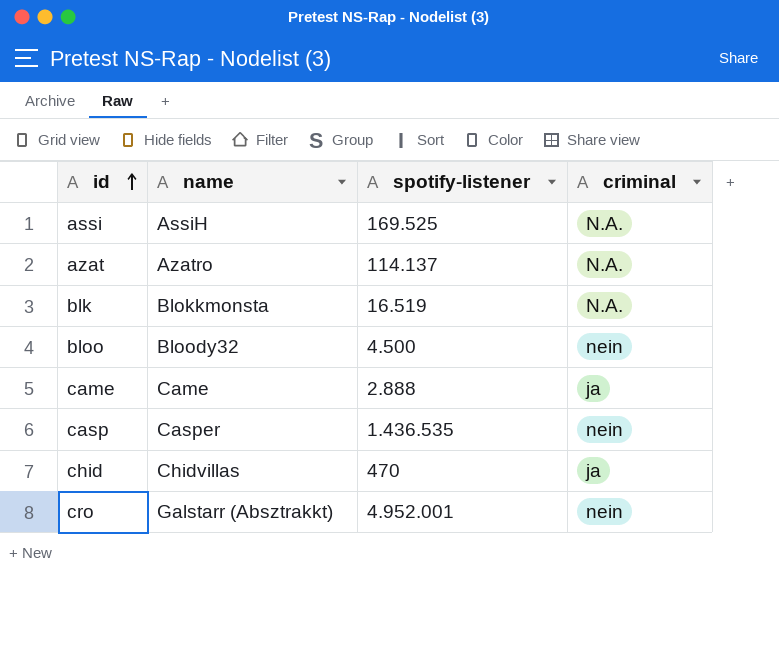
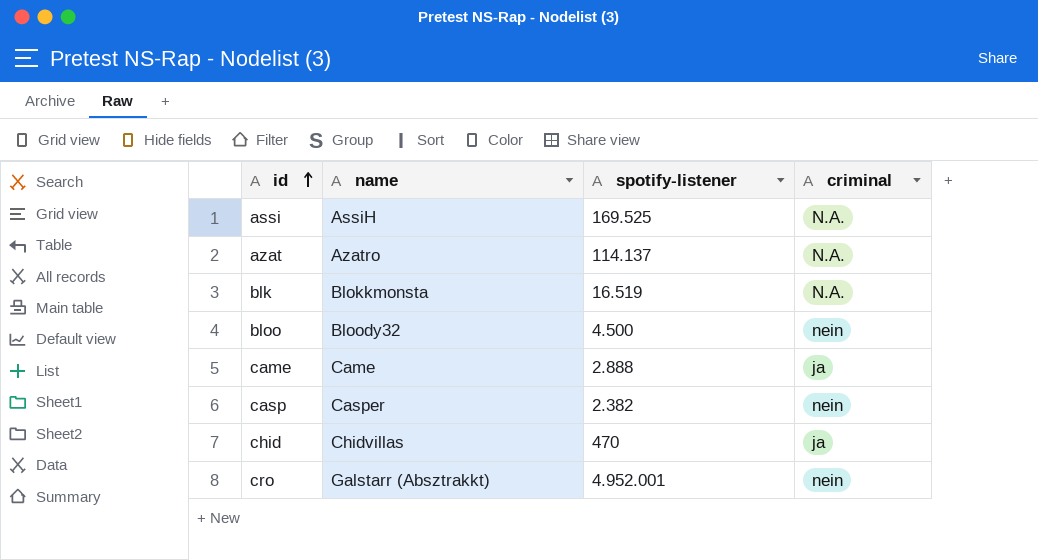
casp | spotify-listener: 1.436.535 -> 2.382

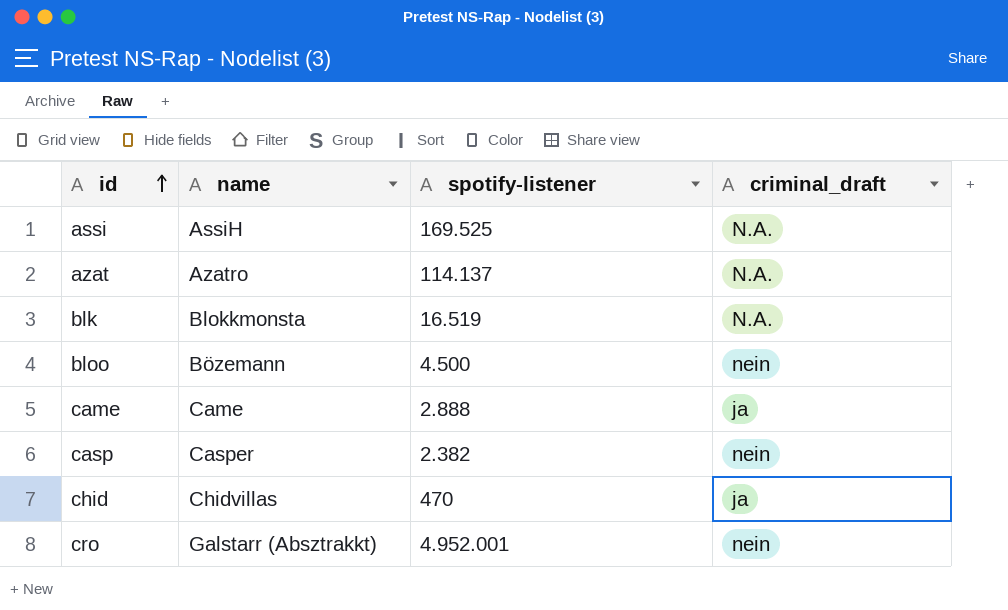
column name: criminal -> criminal_draft
bloo | name: Bloody32 -> Bözemann

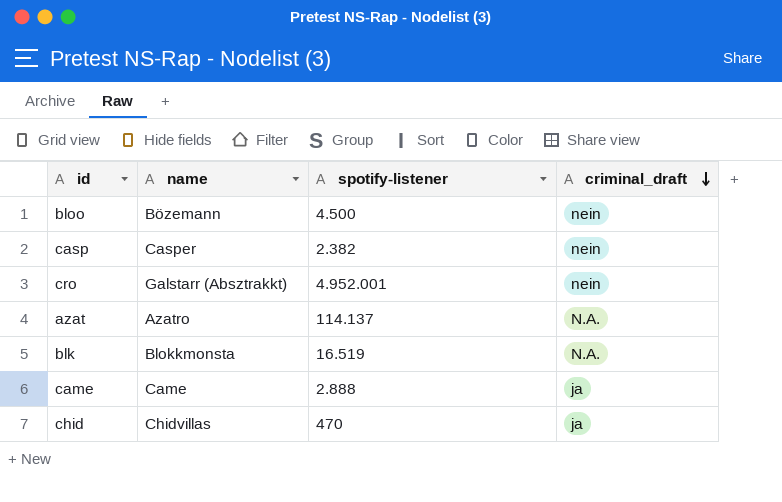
row order: id ascending -> criminal_draft descending
row assi: AssiH | 169.525 | N.A. -> none

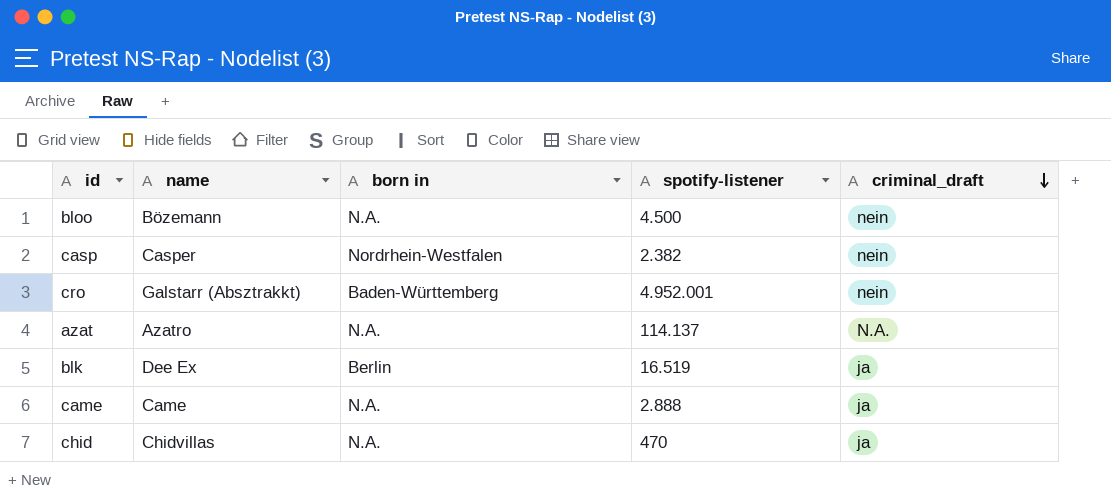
column born in | position: none -> 3
blk | name: Blokkmonsta -> Dee Ex
blk | criminal_draft: N.A. -> ja

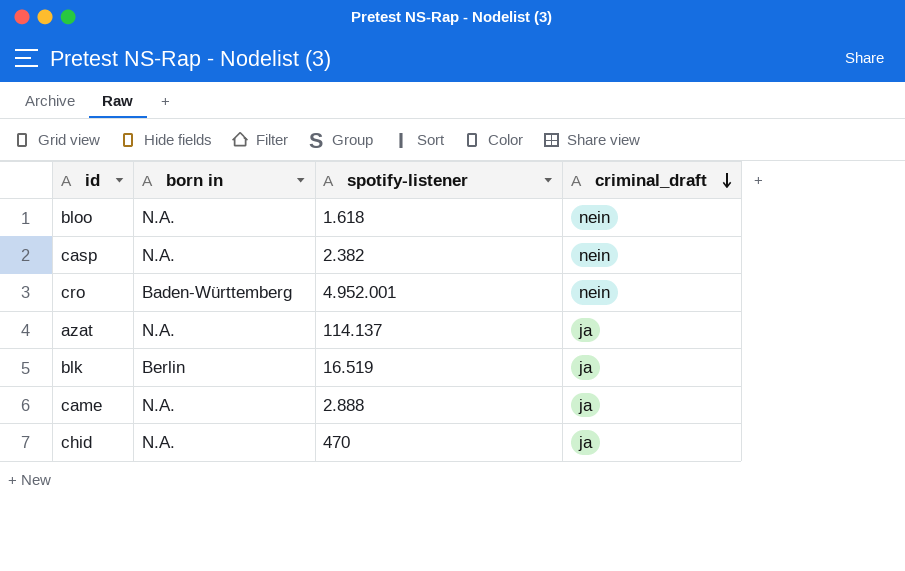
column name | position: 2 -> none
bloo | spotify-listener: 4.500 -> 1.618
casp | born in: Nordrhein-Westfalen -> N.A.
azat | criminal_draft: N.A. -> ja

